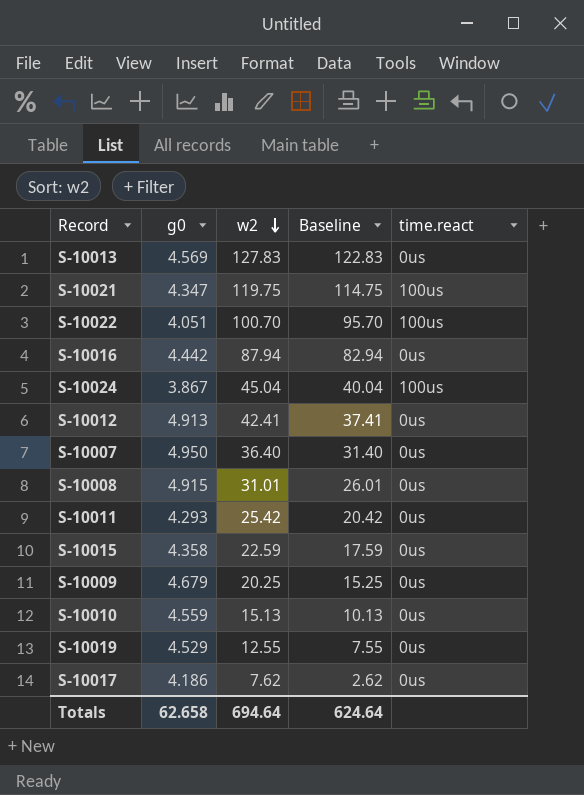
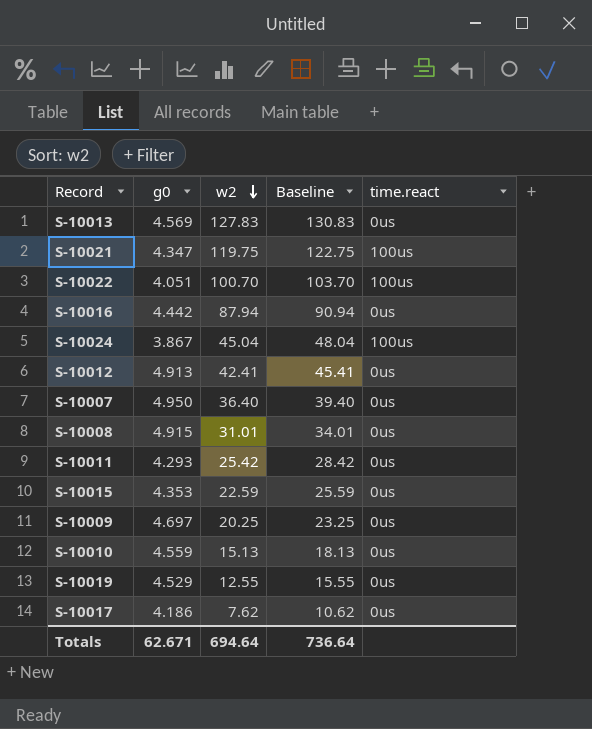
column Baseline | formula: [w2] - 5 -> [w2] + 3
S-10015 | g0: 4.358 -> 4.353
S-10009 | g0: 4.679 -> 4.697
Totals | g0: 62.658 -> 62.671
Totals | Baseline: 624.64 -> 736.64

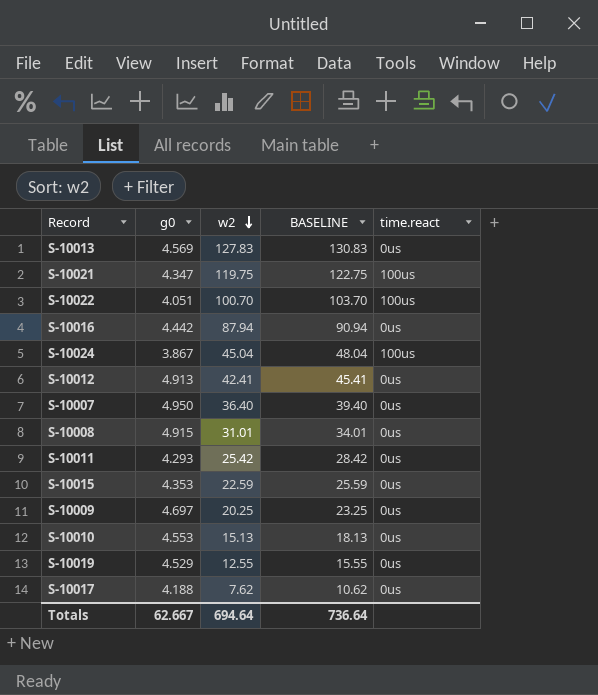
column name: Baseline -> BASELINE
S-10010 | g0: 4.559 -> 4.553
S-10017 | g0: 4.186 -> 4.188
Totals | g0: 62.671 -> 62.667

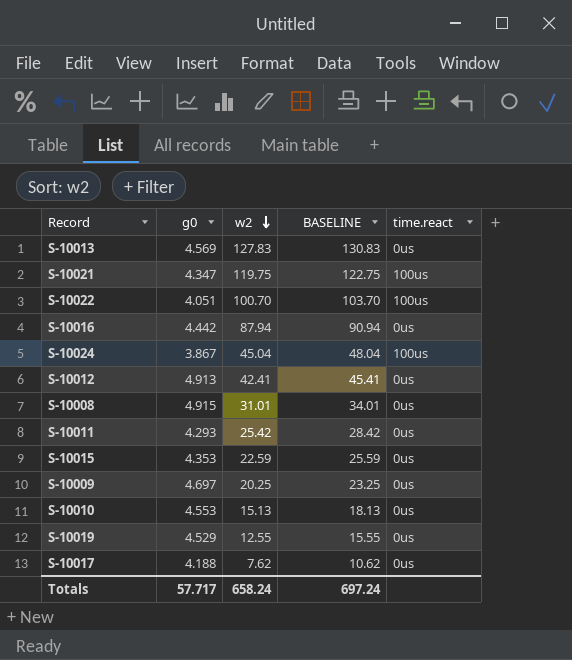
row S-10007: 4.950 | 36.40 | 39.40 | 0us -> none
Totals | g0: 62.667 -> 57.717
Totals | w2: 694.64 -> 658.24
Totals | BASELINE: 736.64 -> 697.24

